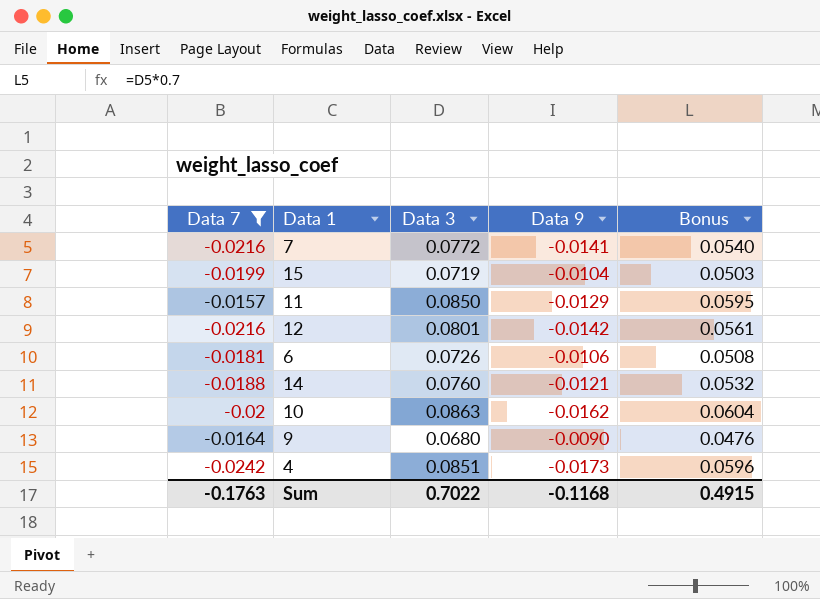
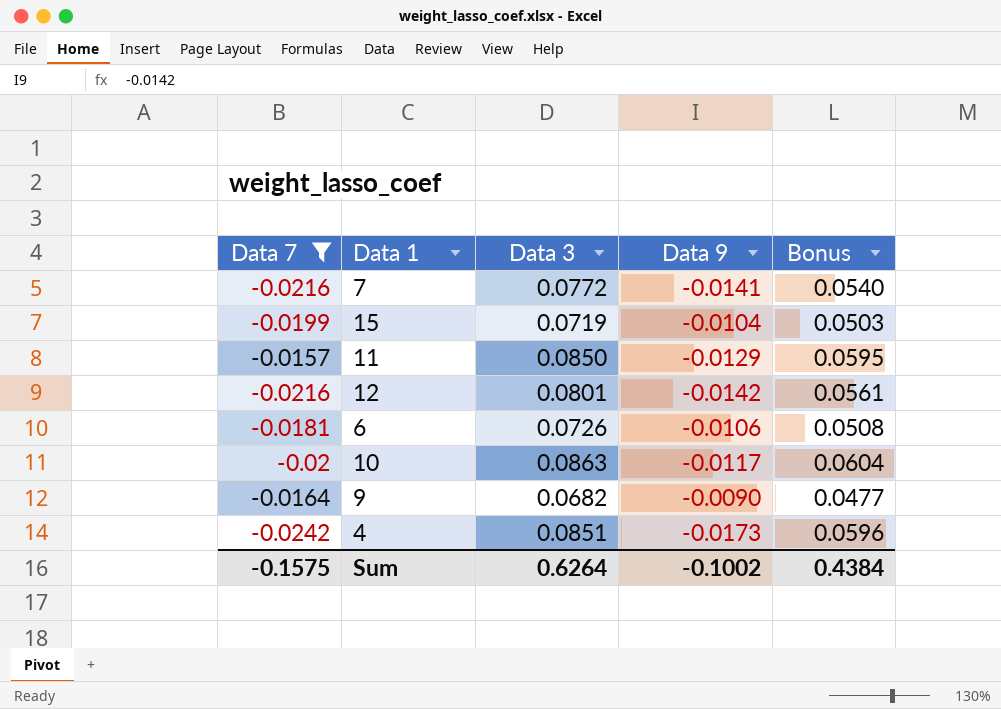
row 14: -0.0188 | 0.0760 | -0.0121 | 0.0532 -> none
10 | Data 9: -0.0162 -> -0.0117
9 | Data 3: 0.0680 -> 0.0682
9 | Bonus: 0.0476 -> 0.0477
Sum | Data 7: -0.1763 -> -0.1575
Sum | Data 3: 0.7022 -> 0.6264
Sum | Data 9: -0.1168 -> -0.1002
Sum | Bonus: 0.4915 -> 0.4384

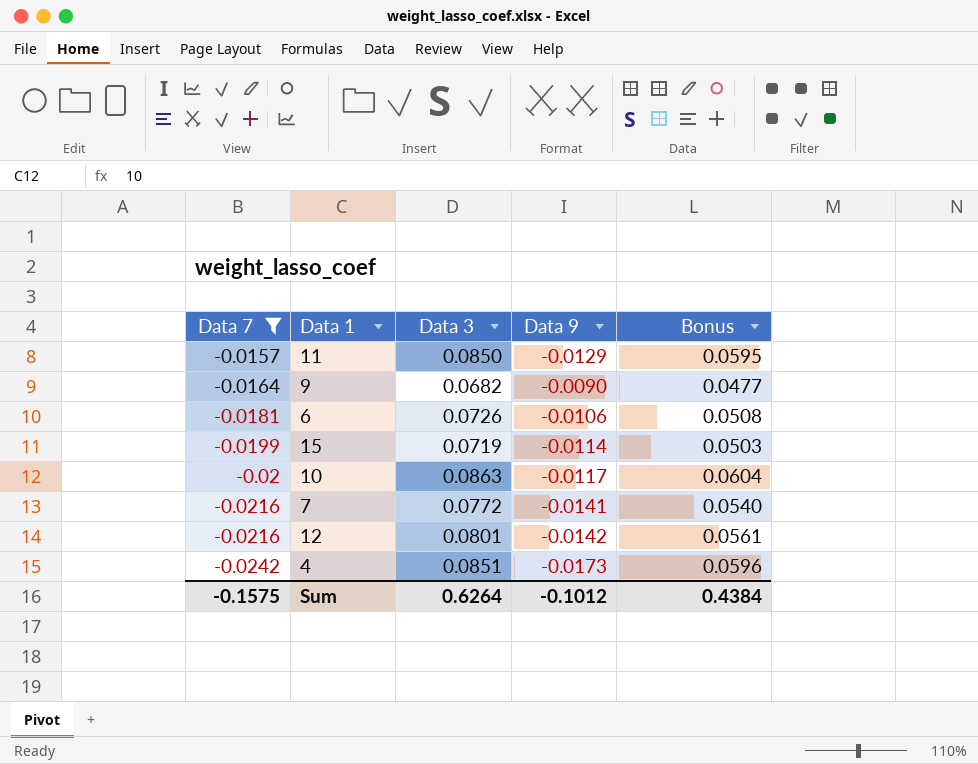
row order: none -> Data 7 descending
15 | Data 9: -0.0104 -> -0.0114
Sum | Data 9: -0.1002 -> -0.1012

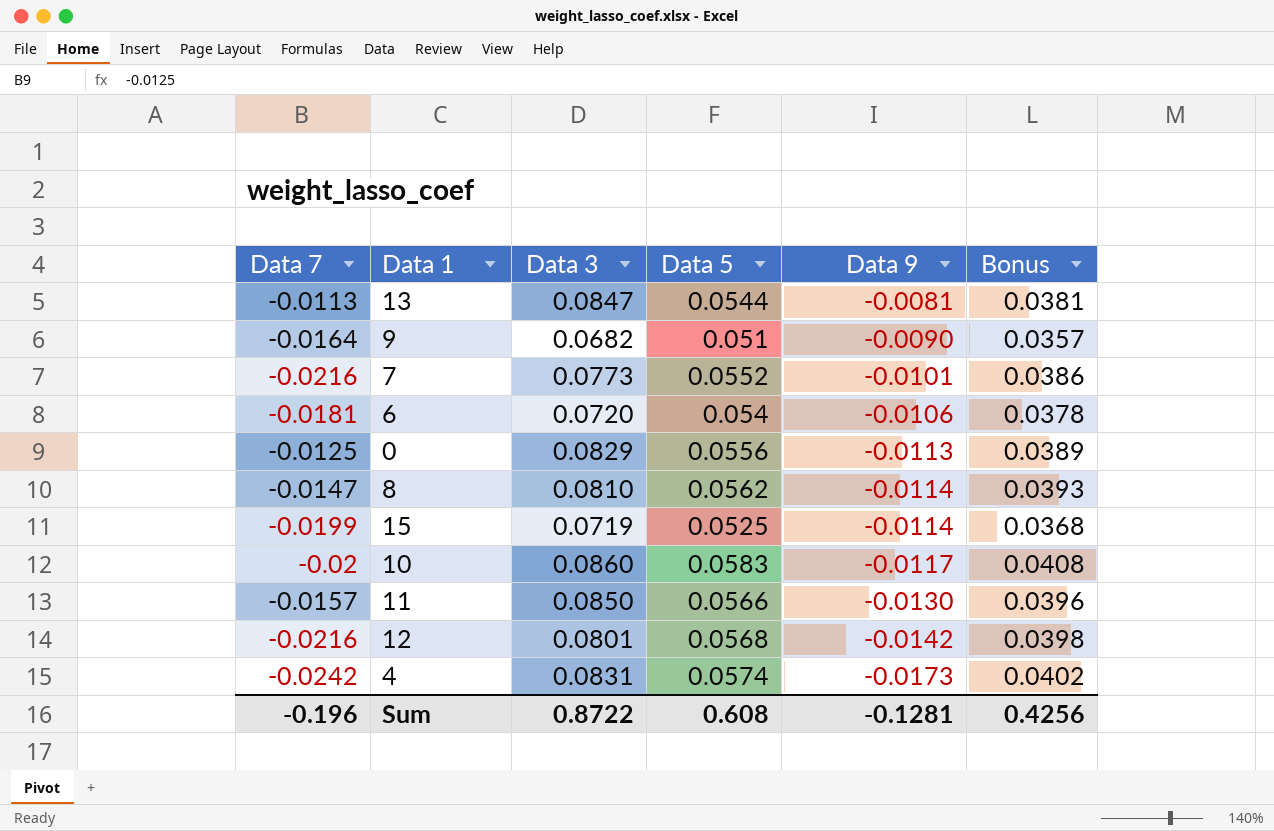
filter: Data 7 <= -0.0157 -> none
row order: Data 7 descending -> Data 9 descending
column Data 5 | position: none -> 4
column Bonus | formula: [Data 3] * 0.7 -> [Data 5] * 0.7
7 | Data 3: 0.0772 -> 0.0773
7 | Data 9: -0.0141 -> -0.0101
6 | Data 3: 0.0726 -> 0.0720
10 | Data 3: 0.0863 -> 0.0860
11 | Data 9: -0.0129 -> -0.0130
4 | Data 3: 0.0851 -> 0.0831
Sum | Data 7: -0.1575 -> -0.196
Sum | Data 3: 0.6264 -> 0.8722
Sum | Data 9: -0.1012 -> -0.1281
Sum | Bonus: 0.4384 -> 0.4256

